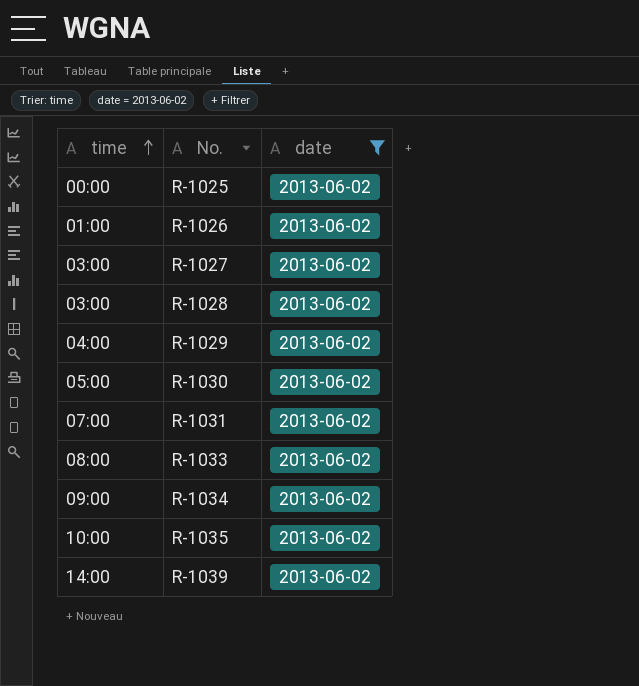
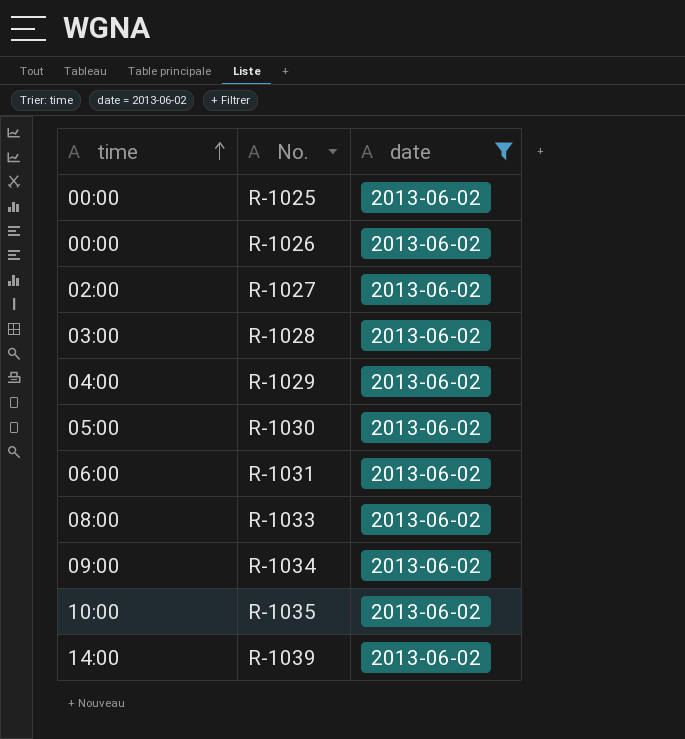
R-1026 | time: 01:00 -> 00:00
R-1027 | time: 03:00 -> 02:00
R-1031 | time: 07:00 -> 06:00

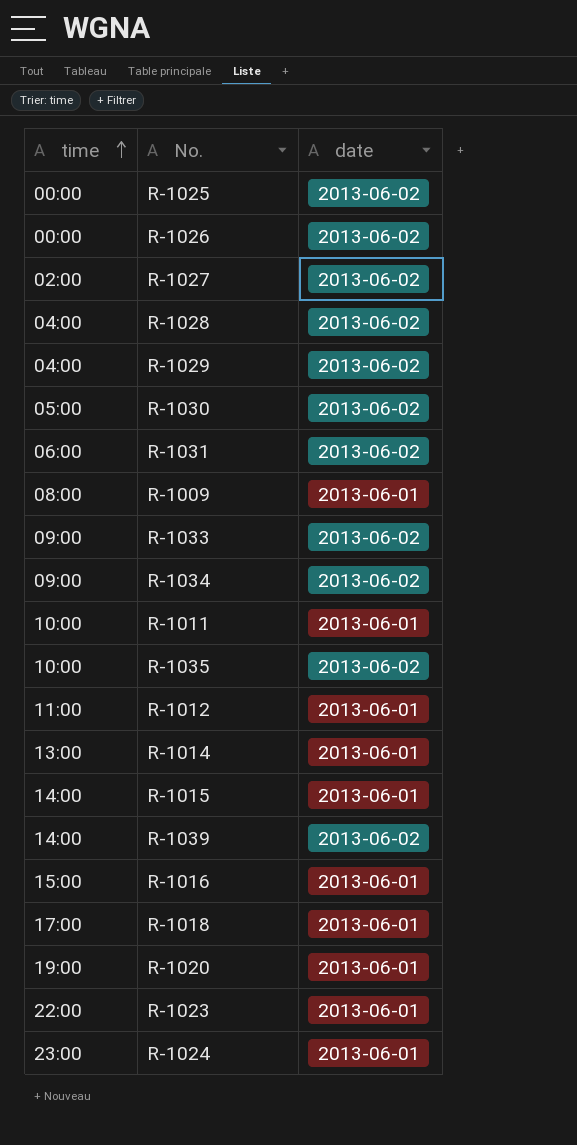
filter: date = 2013-06-02 -> none
R-1028 | time: 03:00 -> 04:00
R-1033 | time: 08:00 -> 09:00

